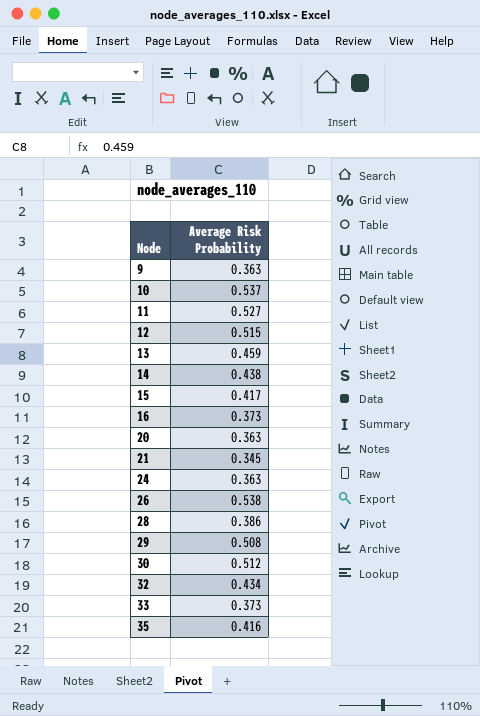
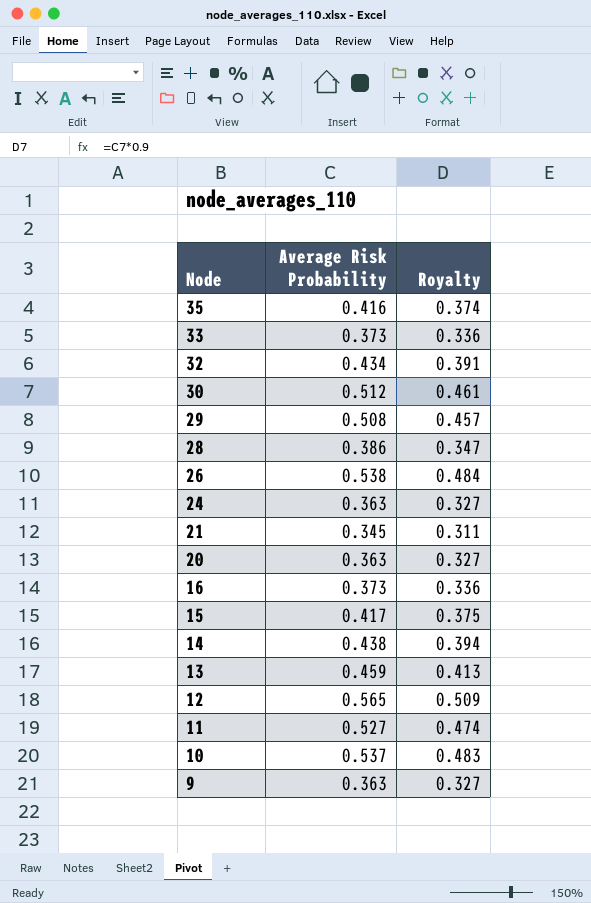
row order: Node ascending -> Node descending
column Royalty | formula: none -> [Average Risk Probability] * 0.9
12 | Average Risk Probability: 0.515 -> 0.565

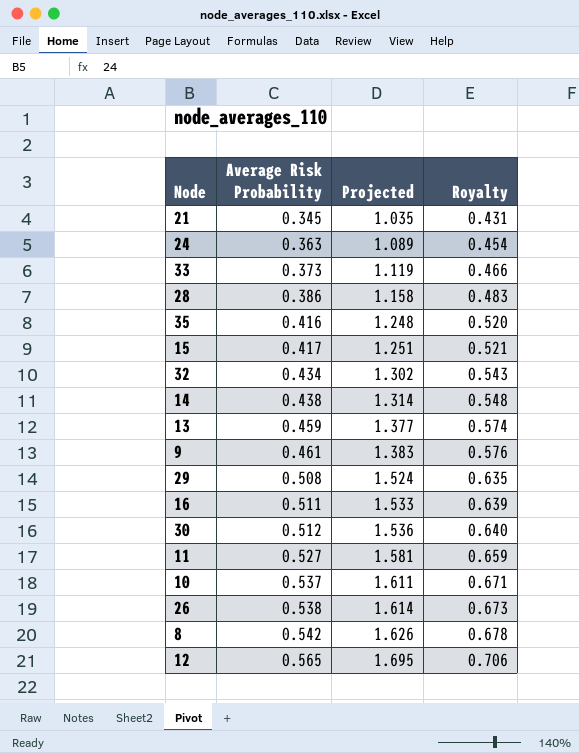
row order: Node descending -> Average Risk Probability ascending
column Projected | formula: none -> [Average Risk Probability] * 3
column Royalty | formula: [Average Risk Probability] * 0.9 -> [Average Risk Probability] * 1.25
row 20: 0.363 | 0.327 -> none
9 | Average Risk Probability: 0.363 -> 0.461
16 | Average Risk Probability: 0.373 -> 0.511
row 8: none -> 0.542 | 1.626 | 0.678

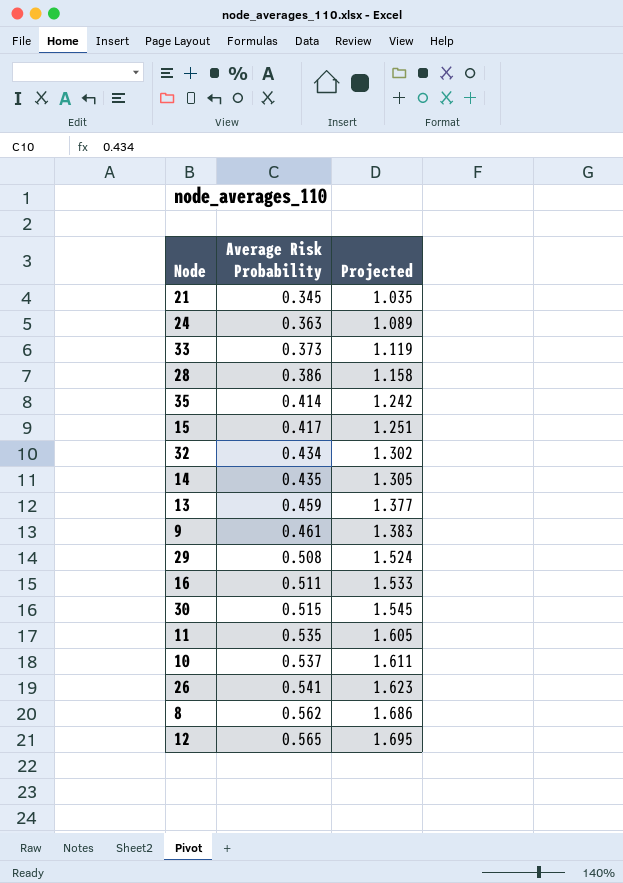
column Royalty | formula: [Average Risk Probability] * 1.25 -> none
35 | Average Risk Probability: 0.416 -> 0.414
35 | Projected: 1.248 -> 1.242
14 | Average Risk Probability: 0.438 -> 0.435
14 | Projected: 1.314 -> 1.305
30 | Average Risk Probability: 0.512 -> 0.515
30 | Projected: 1.536 -> 1.545
11 | Average Risk Probability: 0.527 -> 0.535
11 | Projected: 1.581 -> 1.605
26 | Average Risk Probability: 0.538 -> 0.541
26 | Projected: 1.614 -> 1.623
8 | Average Risk Probability: 0.542 -> 0.562
8 | Projected: 1.626 -> 1.686

